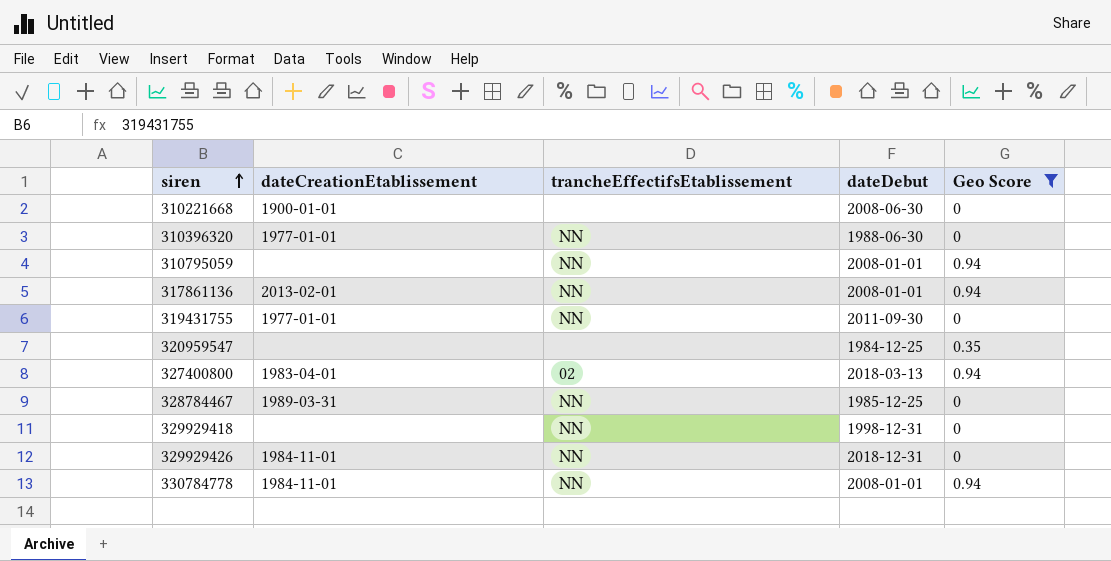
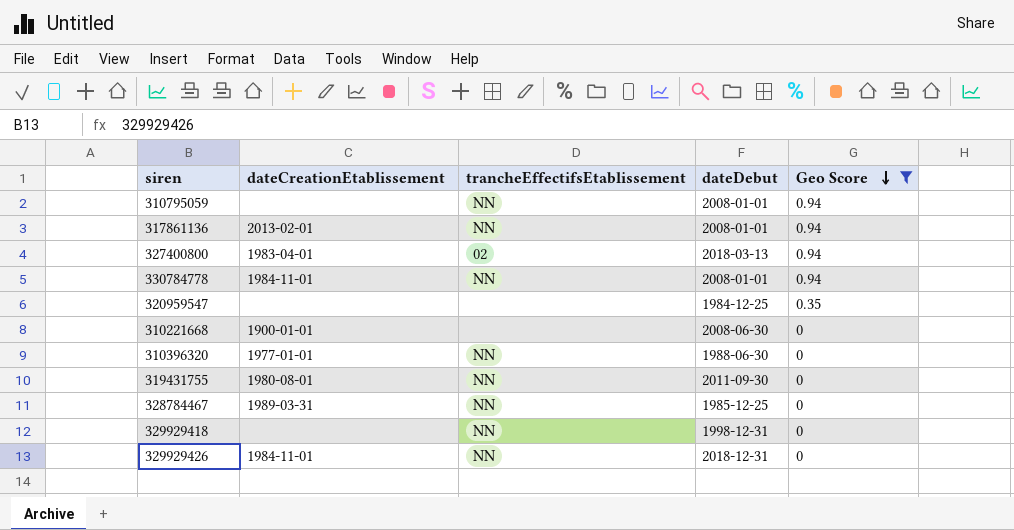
row order: siren ascending -> Geo Score descending
319431755 | dateCreationEtablissement: 1977-01-01 -> 1980-08-01

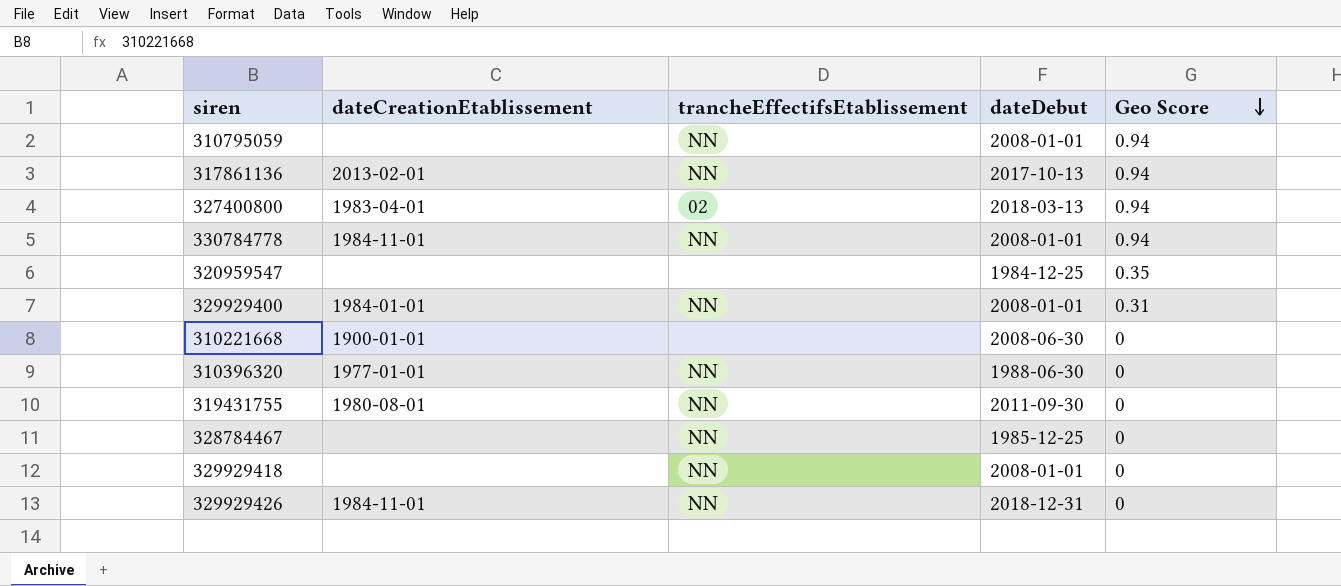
filter: Geo Score != 0.31 -> none
317861136 | dateDebut: 2008-01-01 -> 2017-10-13
328784467 | dateCreationEtablissement: 1989-03-31 -> none
329929418 | dateDebut: 1998-12-31 -> 2008-01-01

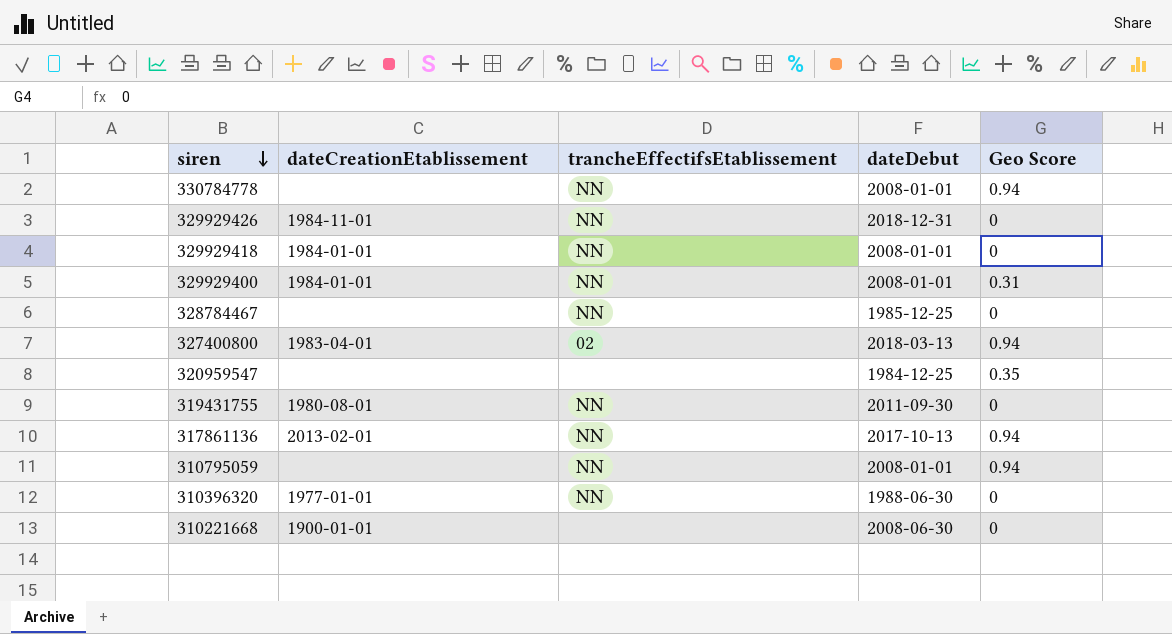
row order: Geo Score descending -> siren descending
330784778 | dateCreationEtablissement: 1984-11-01 -> none
329929418 | dateCreationEtablissement: none -> 1984-01-01

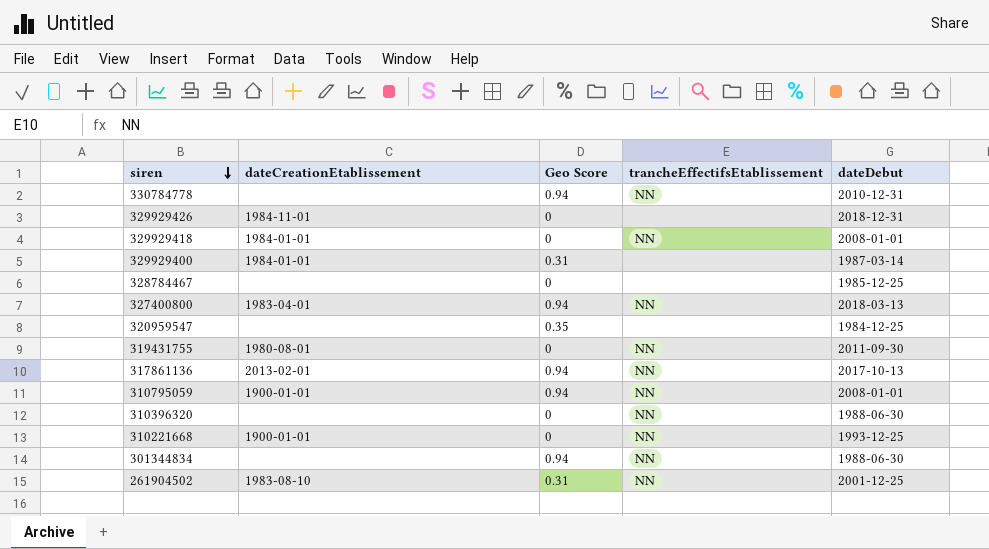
column Geo Score | position: 5 -> 3
330784778 | dateDebut: 2008-01-01 -> 2010-12-31
329929426 | trancheEffectifsEtablissement: NN -> none
329929400 | trancheEffectifsEtablissement: NN -> none
329929400 | dateDebut: 2008-01-01 -> 1987-03-14
328784467 | trancheEffectifsEtablissement: NN -> none
327400800 | trancheEffectifsEtablissement: 02 -> NN
310795059 | dateCreationEtablissement: none -> 1900-01-01
310396320 | dateCreationEtablissement: 1977-01-01 -> none
310221668 | trancheEffectifsEtablissement: none -> NN
310221668 | dateDebut: 2008-06-30 -> 1993-12-25
row 301344834: none -> none | 0.94 | NN | 1988-06-30
row 261904502: none -> 1983-08-10 | 0.31 | NN | 2001-12-25

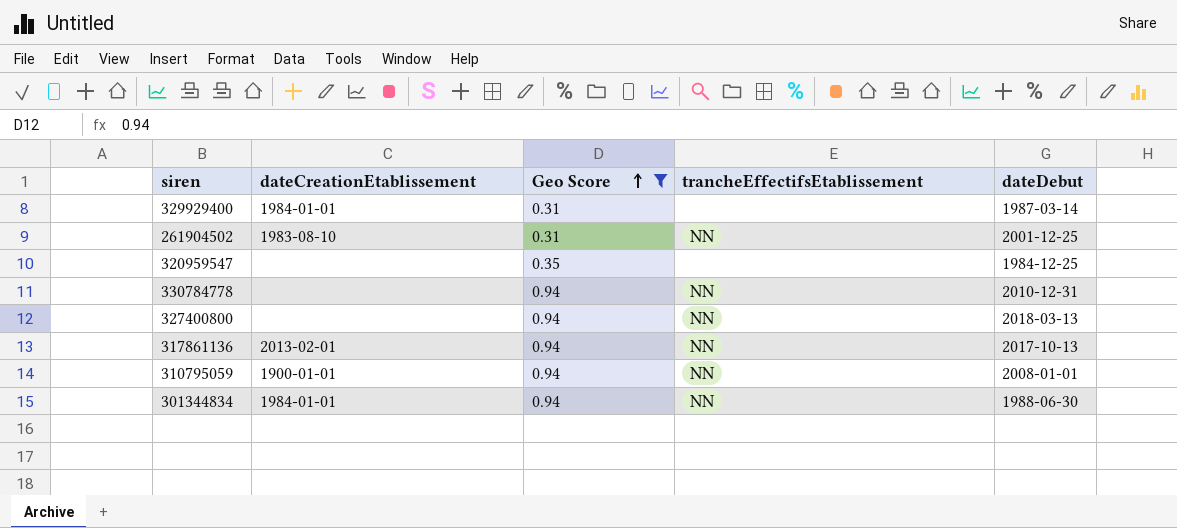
filter: none -> Geo Score != 0
row order: siren descending -> Geo Score ascending
327400800 | dateCreationEtablissement: 1983-04-01 -> none
301344834 | dateCreationEtablissement: none -> 1984-01-01

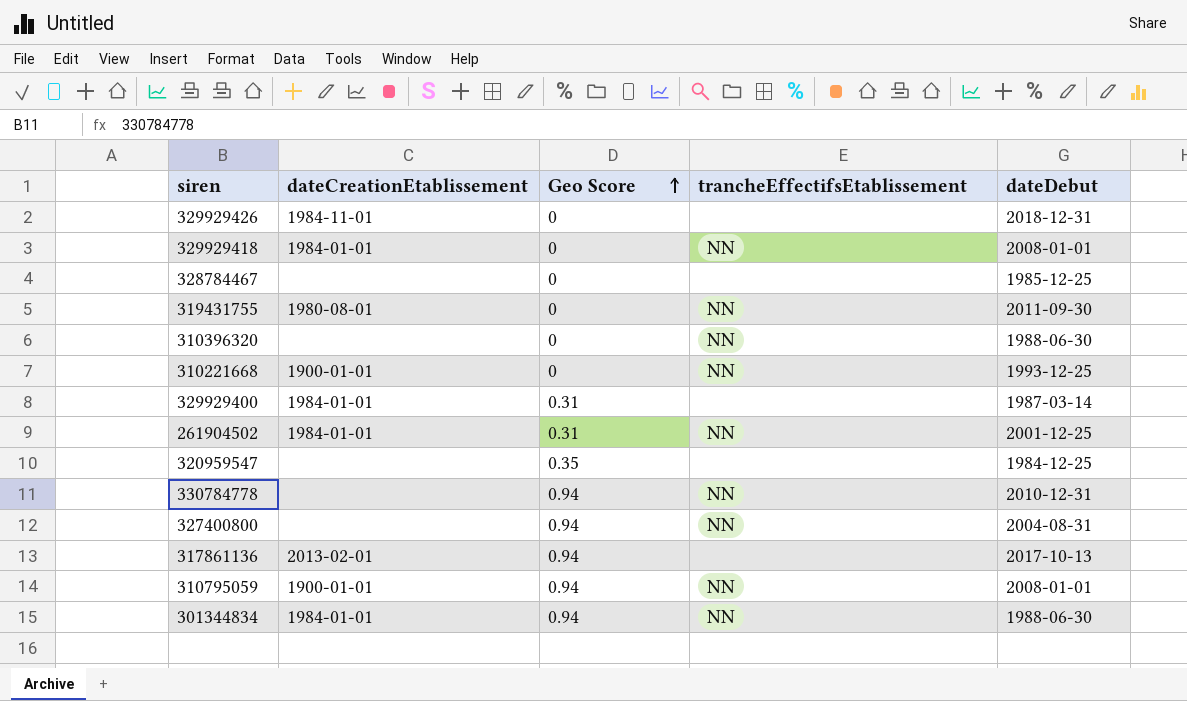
filter: Geo Score != 0 -> none
261904502 | dateCreationEtablissement: 1983-08-10 -> 1984-01-01
327400800 | dateDebut: 2018-03-13 -> 2004-08-31
317861136 | trancheEffectifsEtablissement: NN -> none

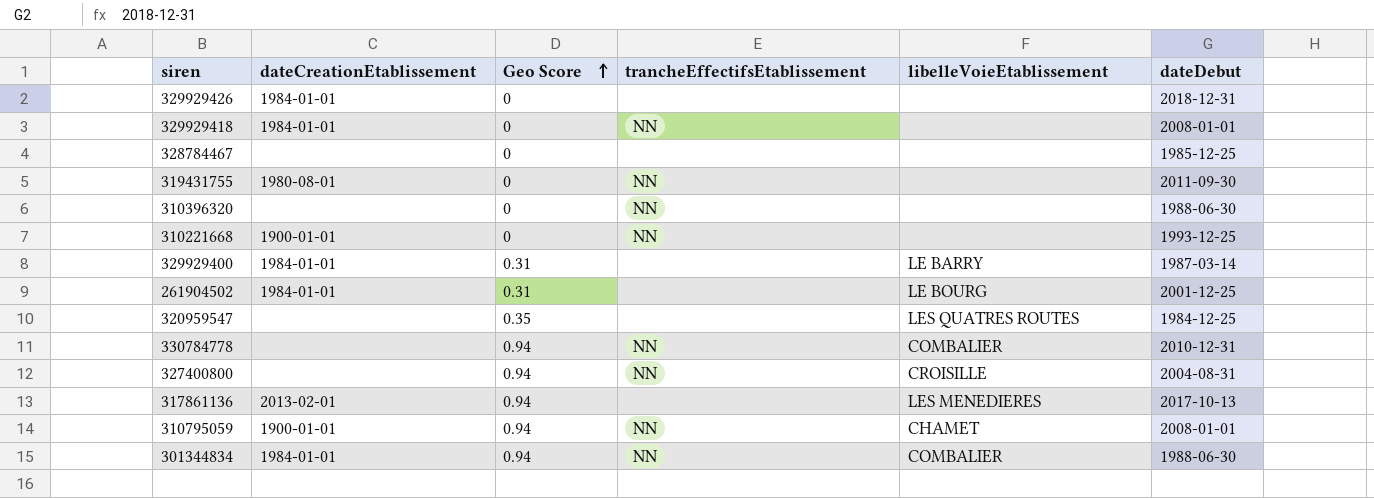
column libelleVoieEtablissement | position: none -> 5
329929426 | dateCreationEtablissement: 1984-11-01 -> 1984-01-01
261904502 | trancheEffectifsEtablissement: NN -> none

